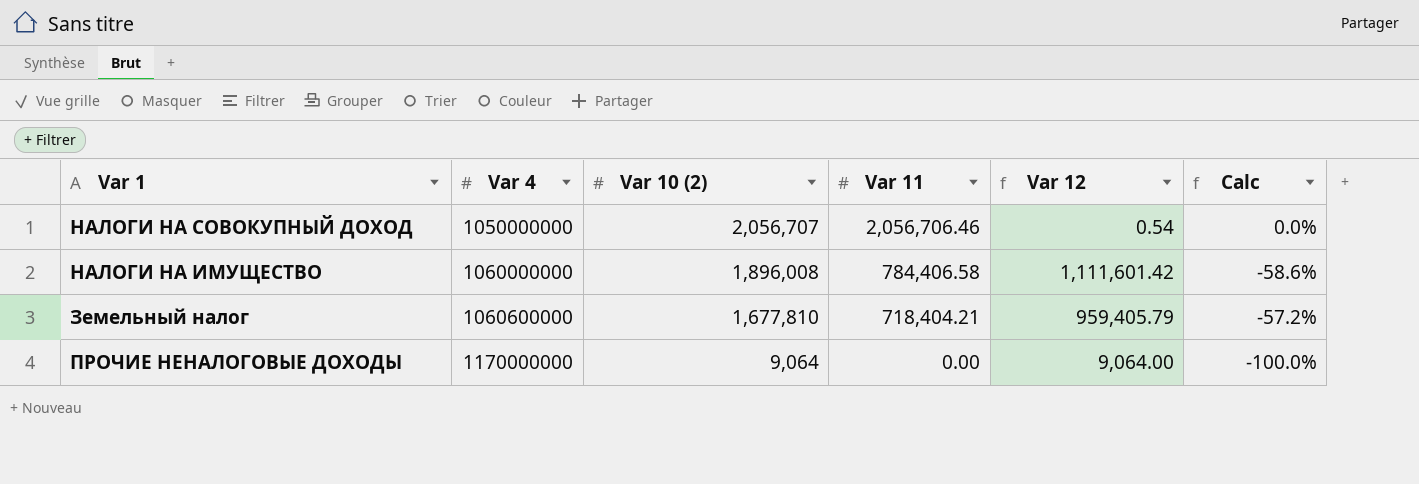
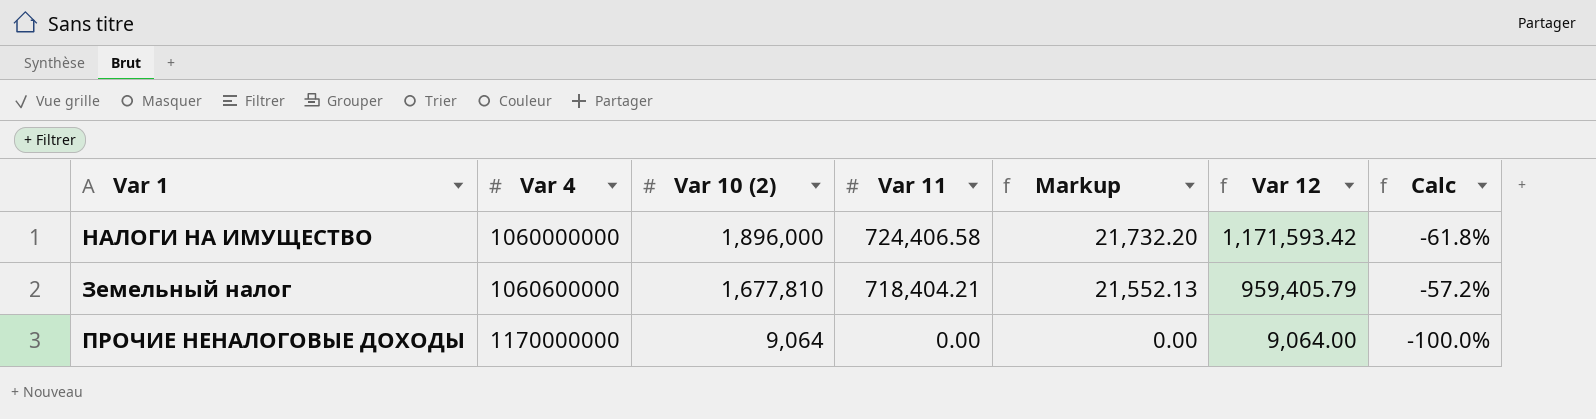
column Markup | formula: none -> [Var 11] * 0.03
row НАЛОГИ НА СОВОКУПНЫЙ ДОХОД: 1050000000 | 2,056,707 | 2,056,706.46 | 0.54 | 0.0% -> none
НАЛОГИ НА ИМУЩЕСТВО | Var 10 (2): 1,896,008 -> 1,896,000
НАЛОГИ НА ИМУЩЕСТВО | Var 11: 784,406.58 -> 724,406.58
НАЛОГИ НА ИМУЩЕСТВО | Var 12: 1,111,601.42 -> 1,171,593.42
НАЛОГИ НА ИМУЩЕСТВО | Calc: -58.6% -> -61.8%

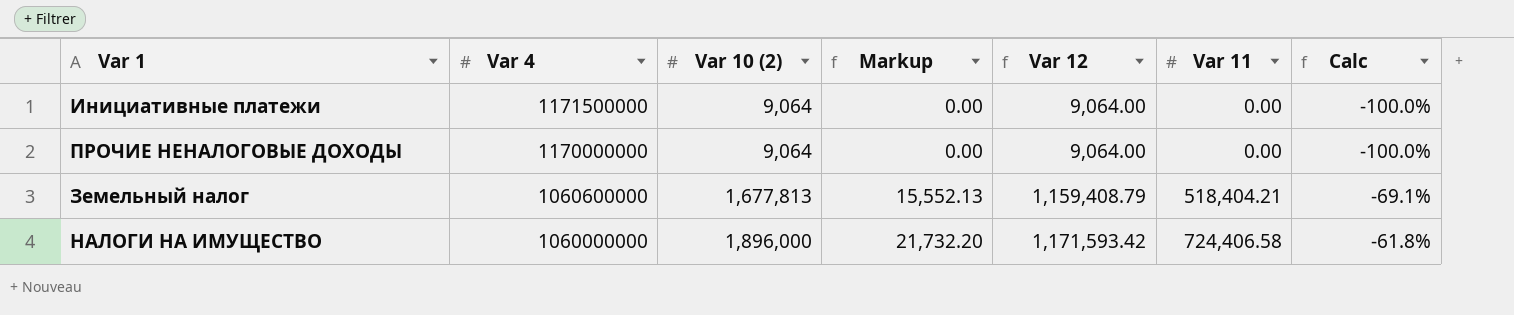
row order: Var 4 ascending -> Var 4 descending
column Var 11 | position: 4 -> 6
row Инициативные платежи: none -> 1171500000 | 9,064 | 0.00 | 9,064.00 | 0.00 | -100.0%
Земельный налог | Var 10 (2): 1,677,810 -> 1,677,813
Земельный налог | Markup: 21,552.13 -> 15,552.13
Земельный налог | Var 12: 959,405.79 -> 1,159,408.79
Земельный налог | Var 11: 718,404.21 -> 518,404.21
Земельный налог | Calc: -57.2% -> -69.1%

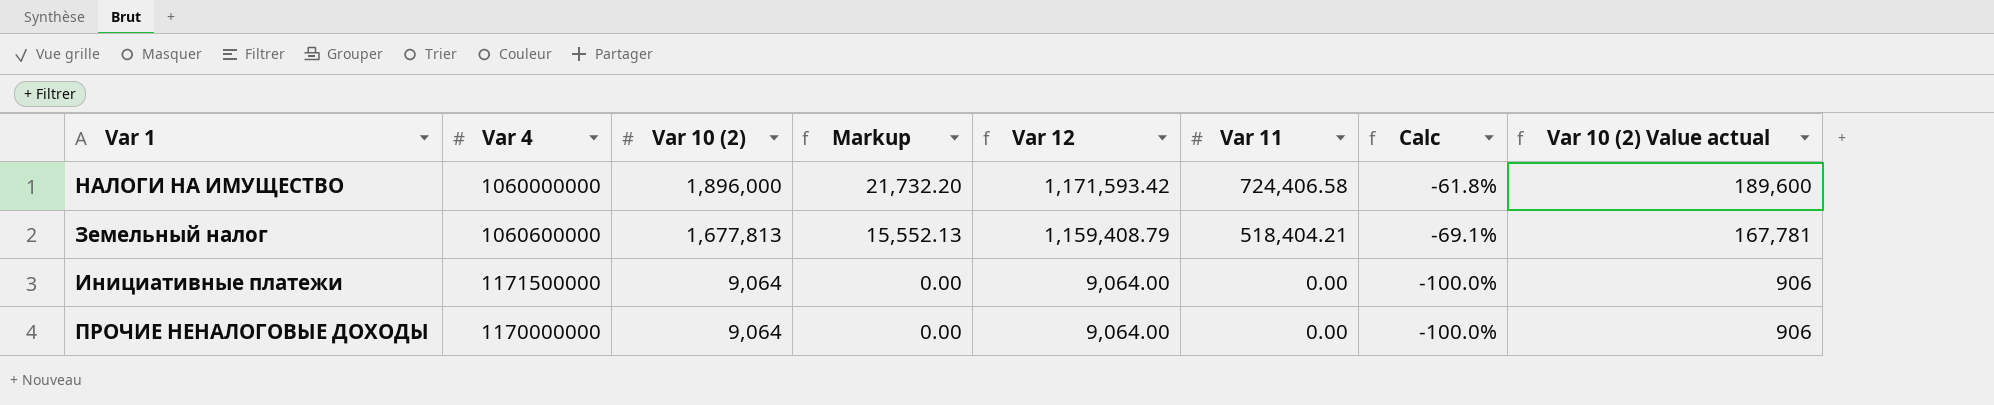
row order: Var 4 descending -> Var 10 (2) descending
column Var 10 (2) Value actual | formula: none -> [Var 10 (2)] * 0.1

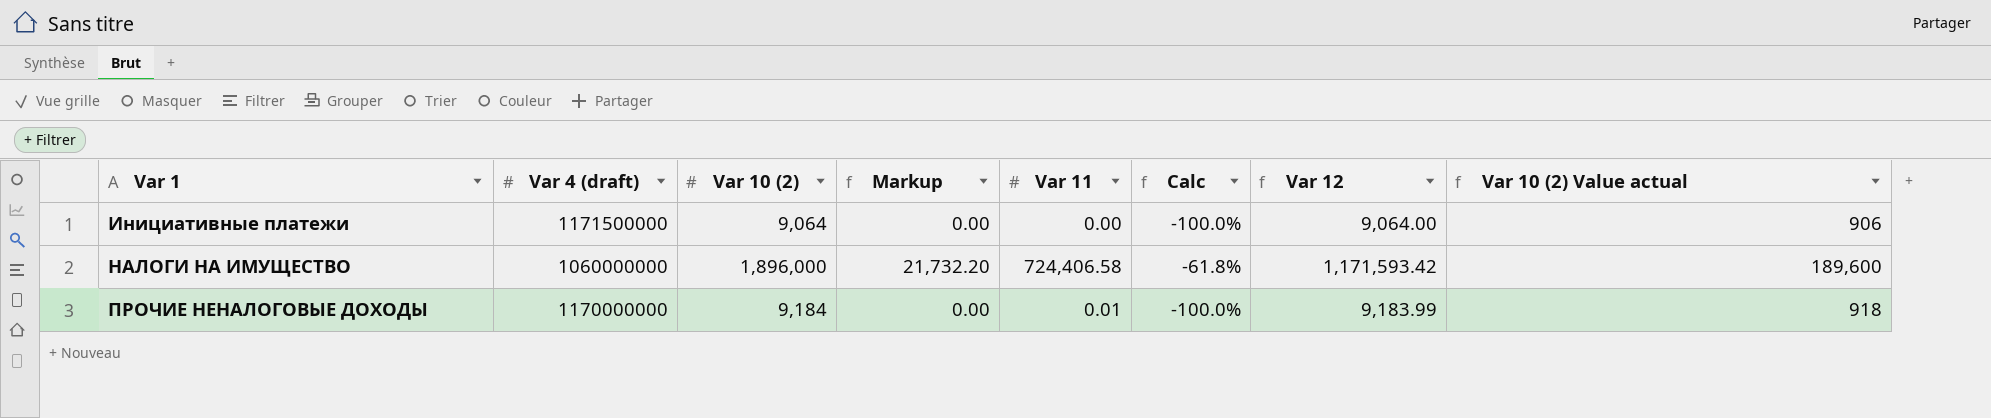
row order: Var 10 (2) descending -> Var 1 ascending
column name: Var 4 -> Var 4 (draft)
column Var 12 | position: 5 -> 7
row Земельный налог: 1060600000 | 1,677,813 | 15,552.13 | 1,159,408.79 | 518,404.21 | -69.1% | 167,781 -> none
ПРОЧИЕ НЕНАЛОГОВЫЕ ДОХОДЫ | Var 10 (2): 9,064 -> 9,184
ПРОЧИЕ НЕНАЛОГОВЫЕ ДОХОДЫ | Var 11: 0.00 -> 0.01
ПРОЧИЕ НЕНАЛОГОВЫЕ ДОХОДЫ | Var 12: 9,064.00 -> 9,183.99
ПРОЧИЕ НЕНАЛОГОВЫЕ ДОХОДЫ | Var 10 (2) Value actual: 906 -> 918

